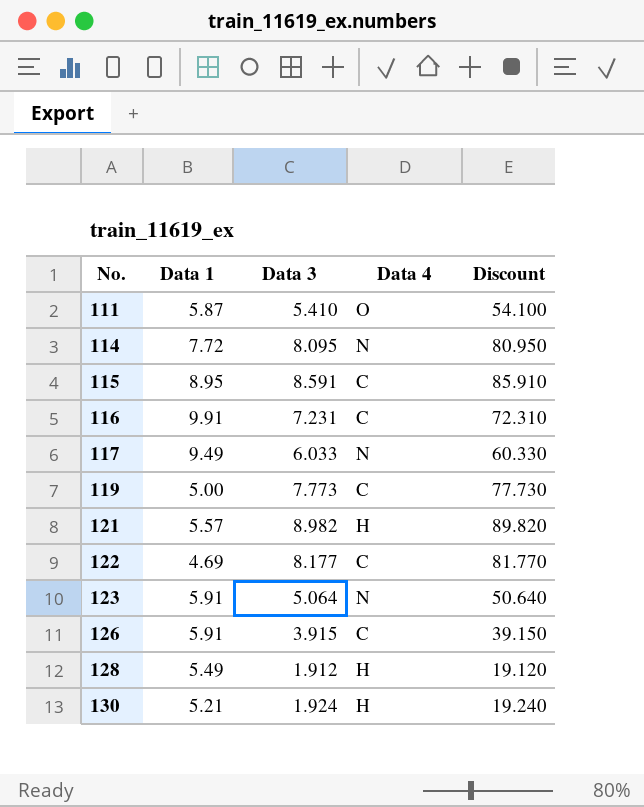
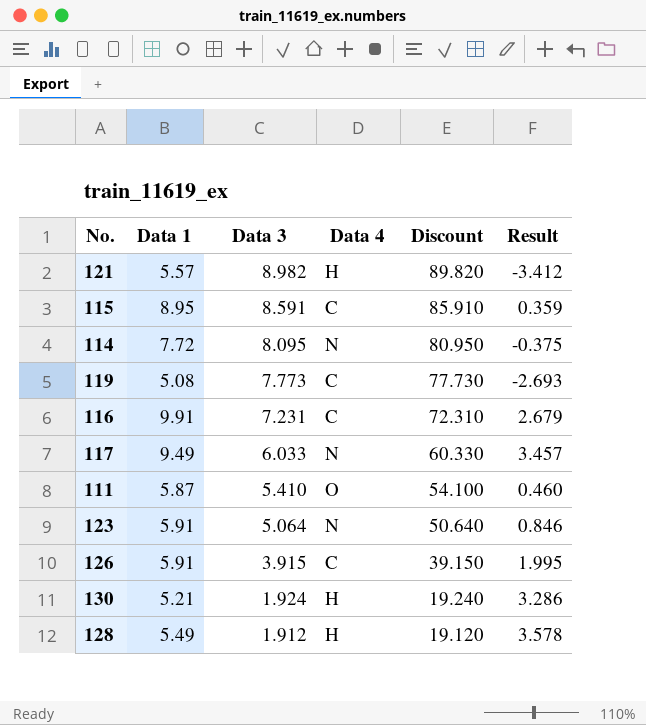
row order: No. ascending -> Data 3 descending
column Result | formula: none -> [Data 1] - [Data 3]
row 122: 4.69 | 8.177 | C | 81.770 -> none
119 | Data 1: 5.00 -> 5.08

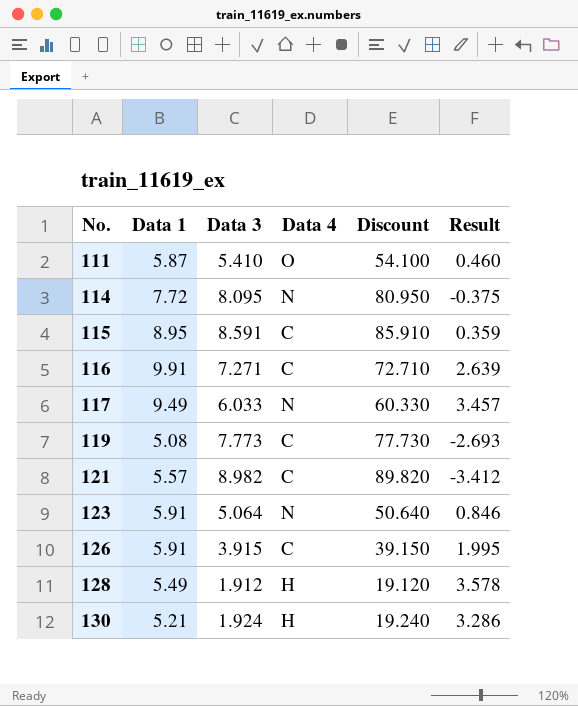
row order: Data 3 descending -> No. ascending
116 | Data 3: 7.231 -> 7.271
116 | Discount: 72.310 -> 72.710
116 | Result: 2.679 -> 2.639
121 | Data 4: H -> C

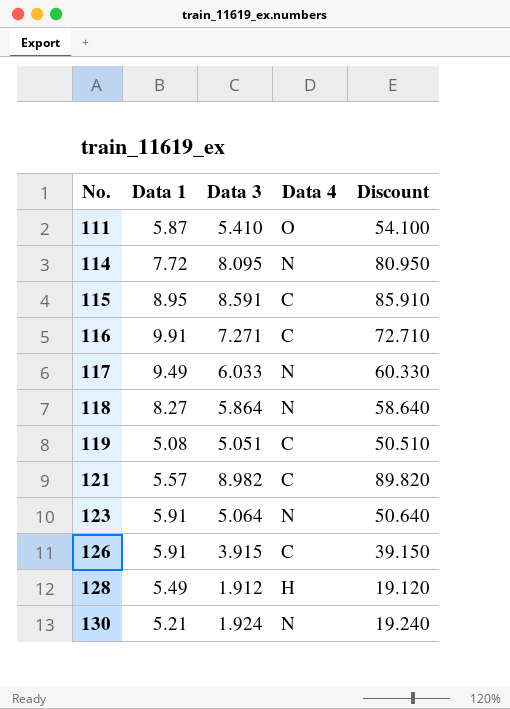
column Result | formula: [Data 1] - [Data 3] -> none
row 118: none -> 8.27 | 5.864 | N | 58.640
119 | Data 3: 7.773 -> 5.051
119 | Discount: 77.730 -> 50.510
130 | Data 4: H -> N

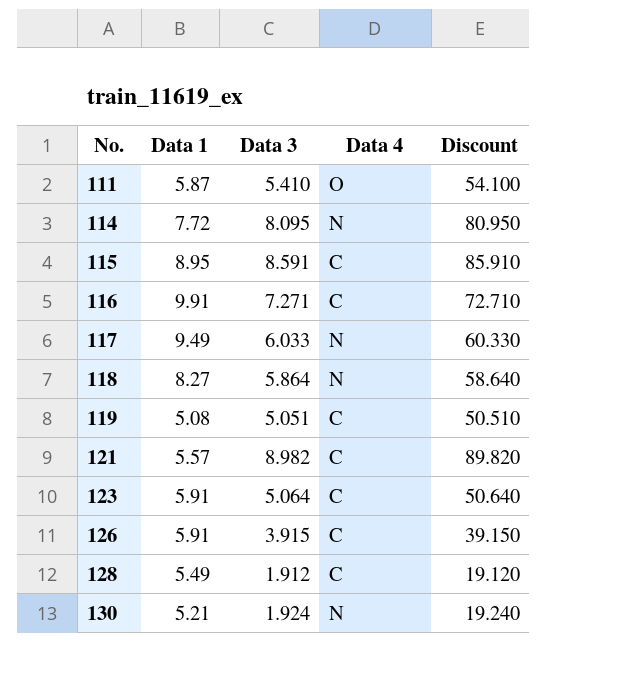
123 | Data 4: N -> C
128 | Data 4: H -> C

